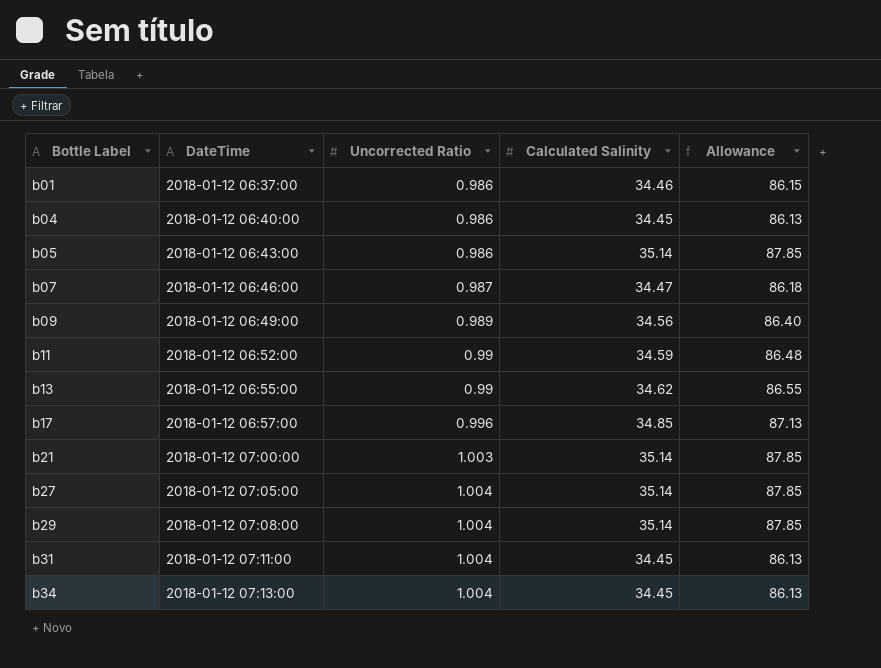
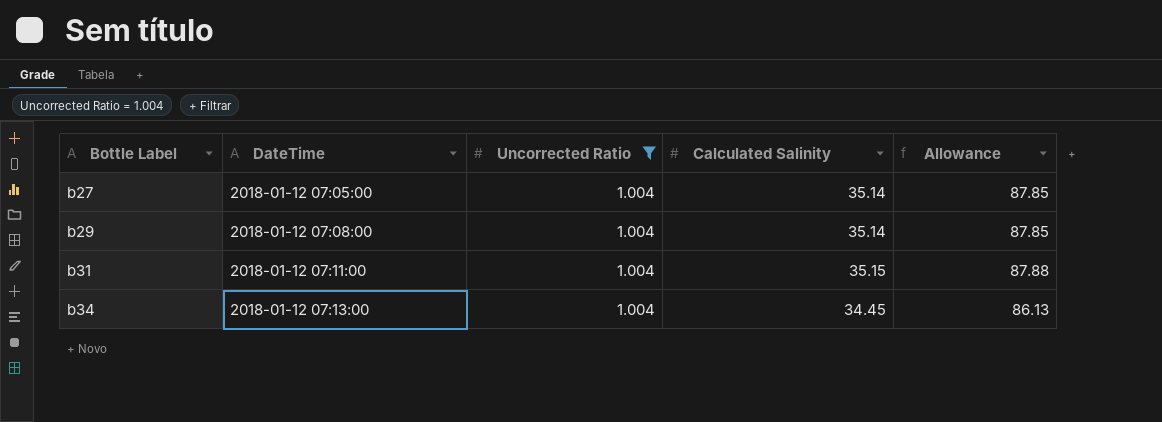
filter: none -> Uncorrected Ratio = 1.004
b31 | Calculated Salinity: 34.45 -> 35.15
b31 | Allowance: 86.13 -> 87.88

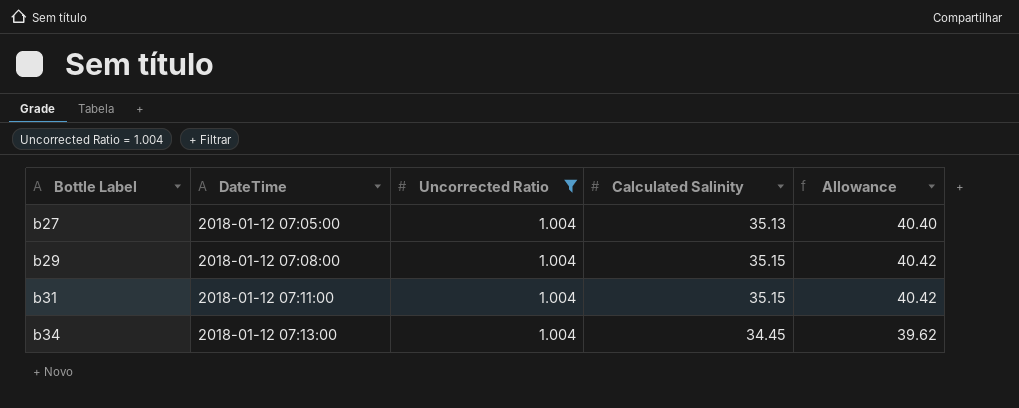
column Allowance | formula: [Calculated Salinity] * 2.5 -> [Calculated Salinity] * 1.15
b27 | Calculated Salinity: 35.14 -> 35.13
b29 | Calculated Salinity: 35.14 -> 35.15

